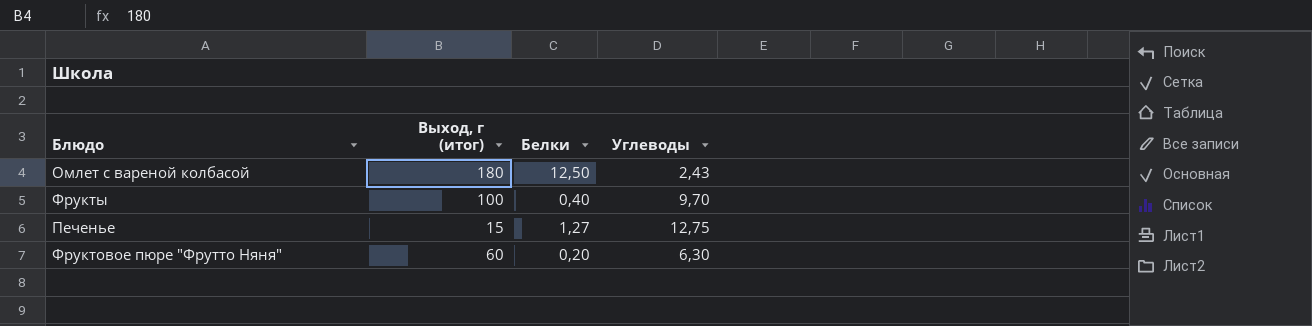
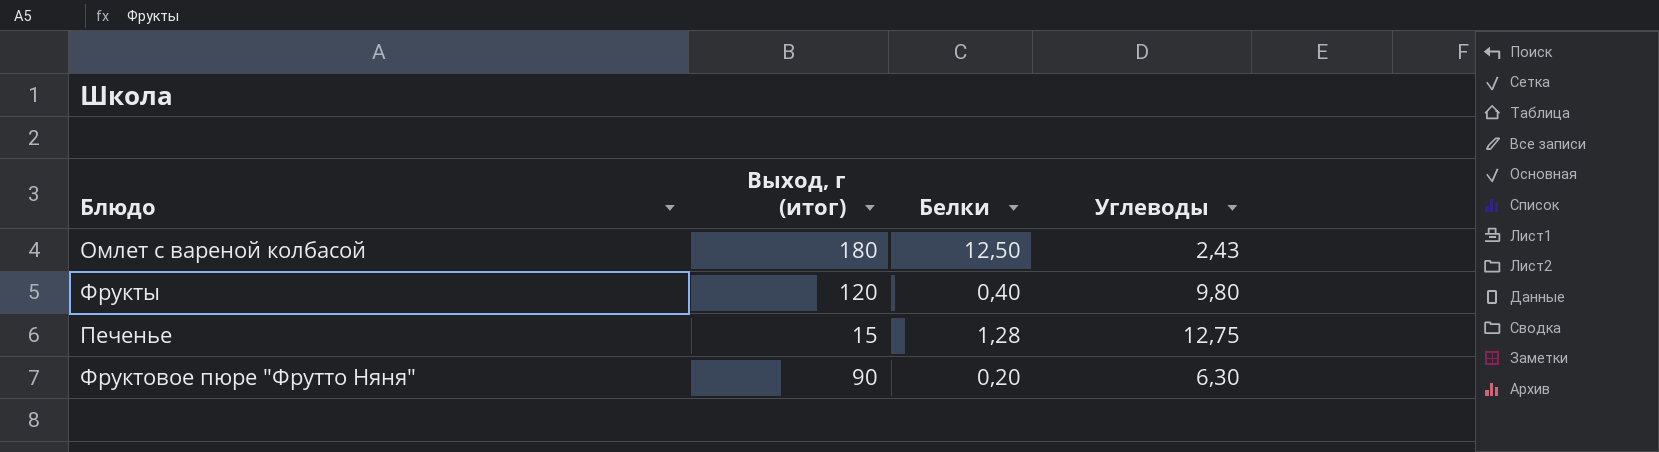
Фрукты | Выход, г (итог): 100 -> 120
Фрукты | Углеводы: 9,70 -> 9,80
Печенье | Белки: 1,27 -> 1,28
Фруктовое пюре "Фрутто Няня" | Выход, г (итог): 60 -> 90

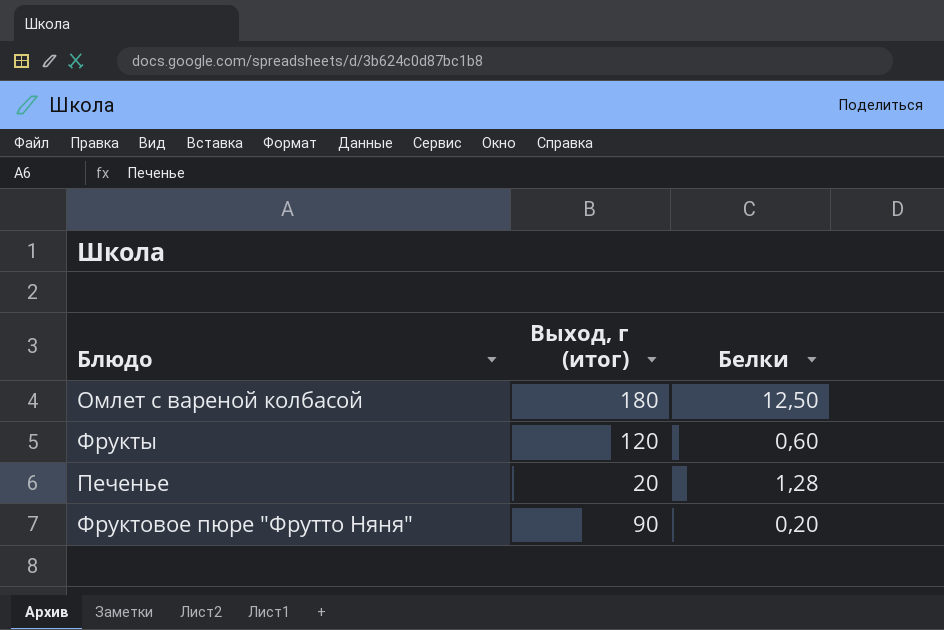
column Углеводы | position: 4 -> none
Фрукты | Белки: 0,40 -> 0,60
Печенье | Выход, г (итог): 15 -> 20

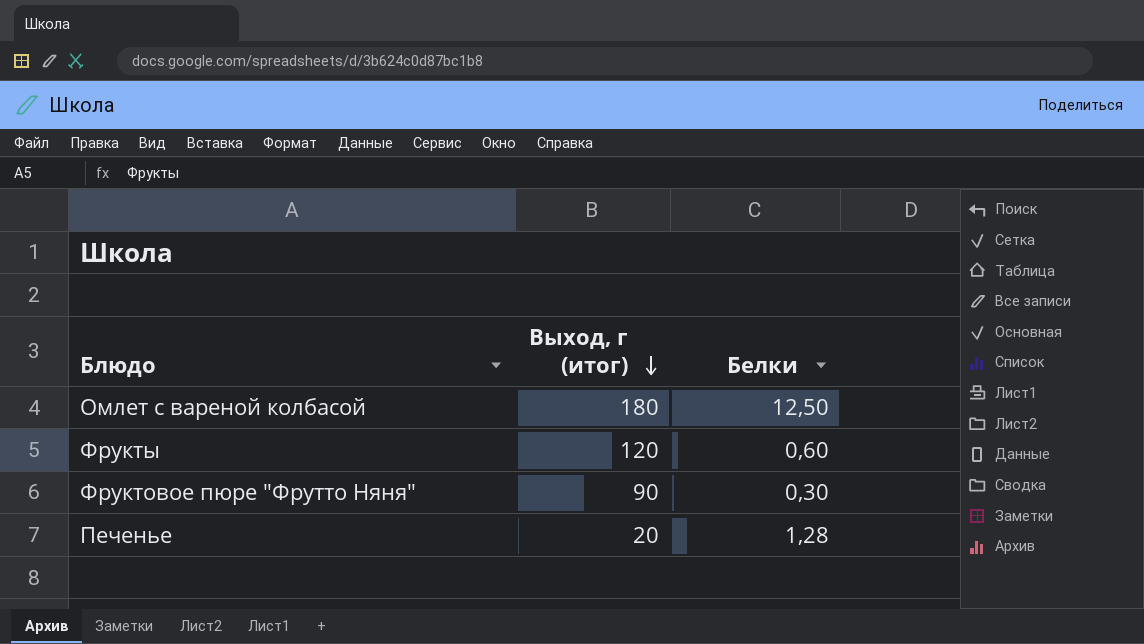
row order: none -> Выход, г (итог) descending
Фруктовое пюре "Фрутто Няня" | Белки: 0,20 -> 0,30

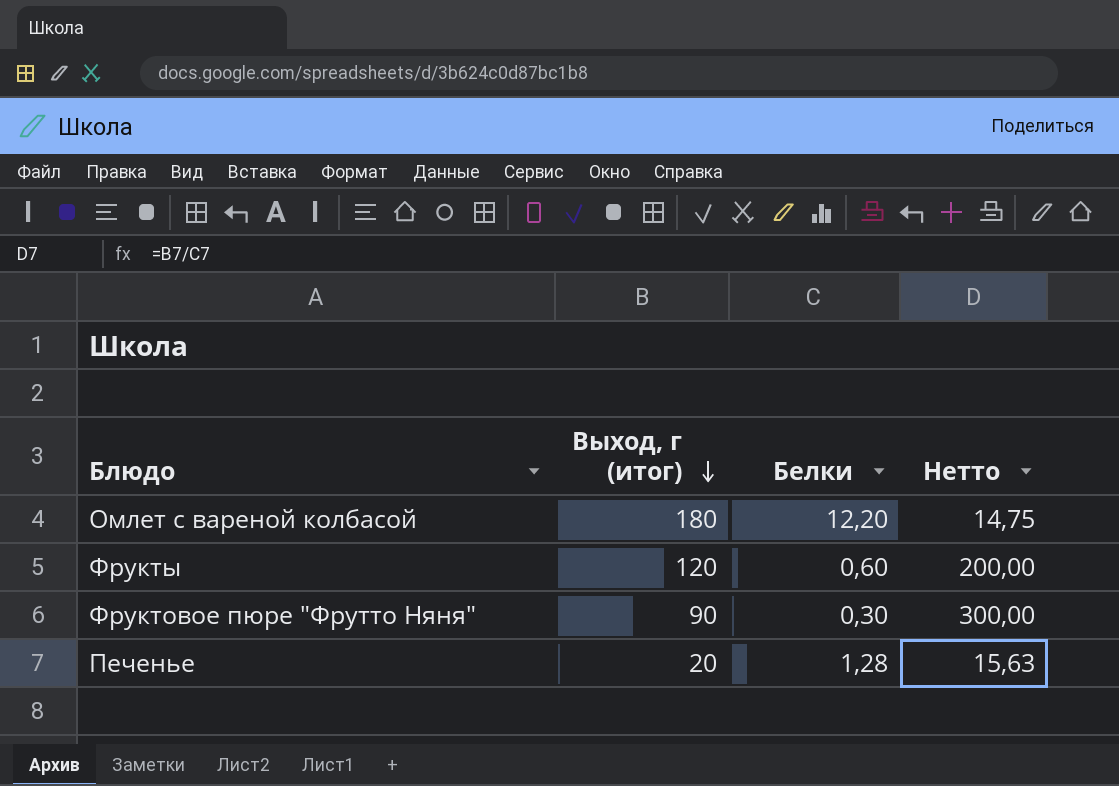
column Нетто | formula: none -> [Выход, г (итог)] / [Белки]
Омлет с вареной колбасой | Белки: 12,50 -> 12,20

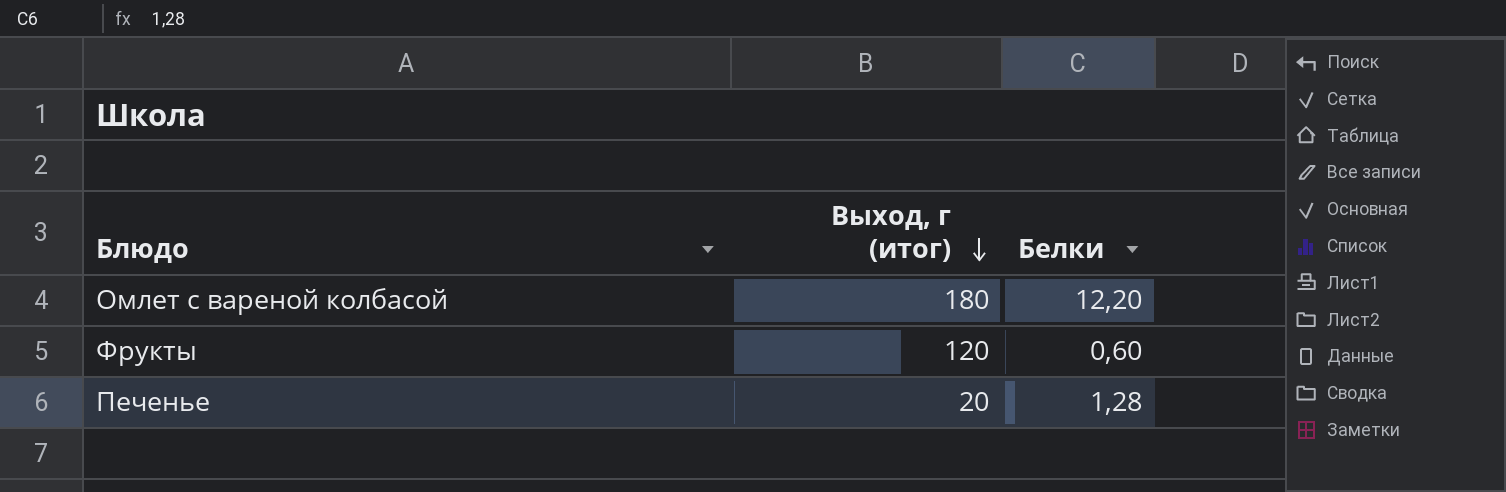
column Нетто | formula: [Выход, г (итог)] / [Белки] -> none
row Фруктовое пюре "Фрутто Няня": 90 | 0,30 | 300,00 -> none

